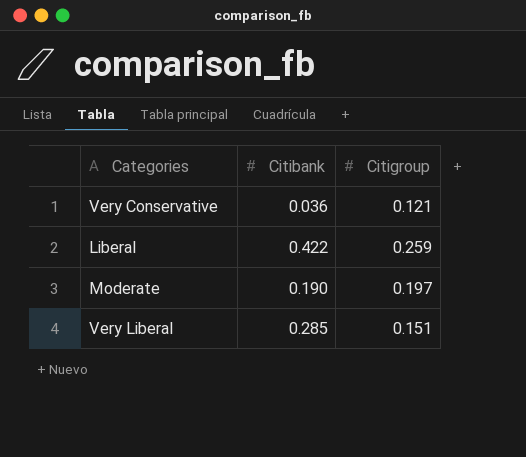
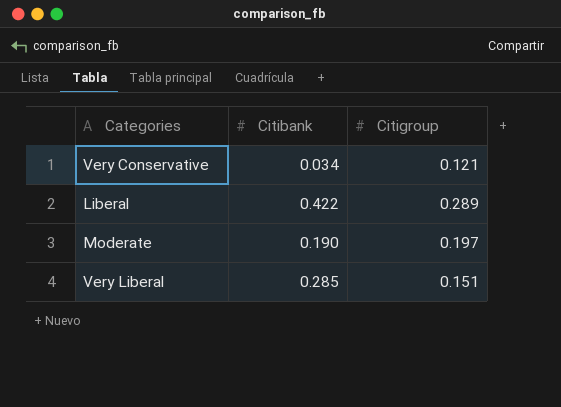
Very Conservative | Citibank: 0.036 -> 0.034
Liberal | Citigroup: 0.259 -> 0.289

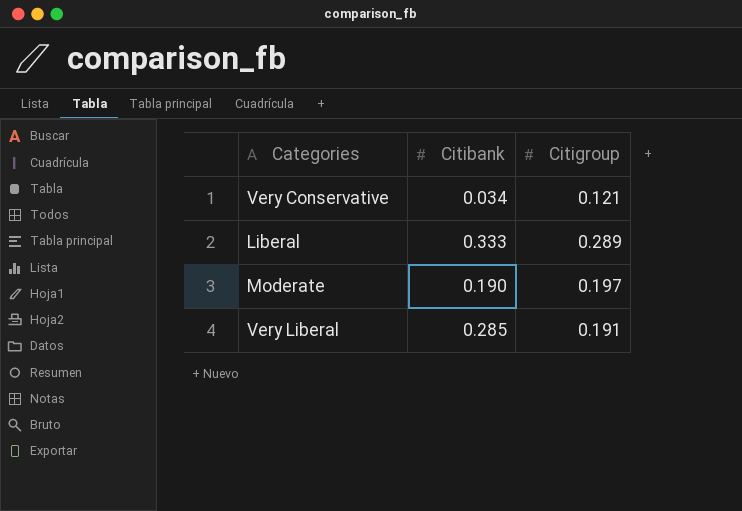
Liberal | Citibank: 0.422 -> 0.333
Very Liberal | Citigroup: 0.151 -> 0.191

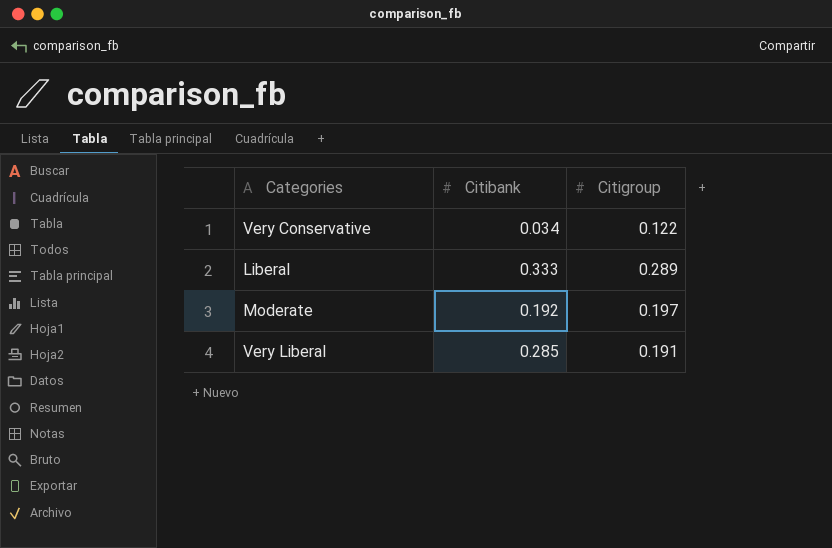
Very Conservative | Citigroup: 0.121 -> 0.122
Moderate | Citibank: 0.190 -> 0.192

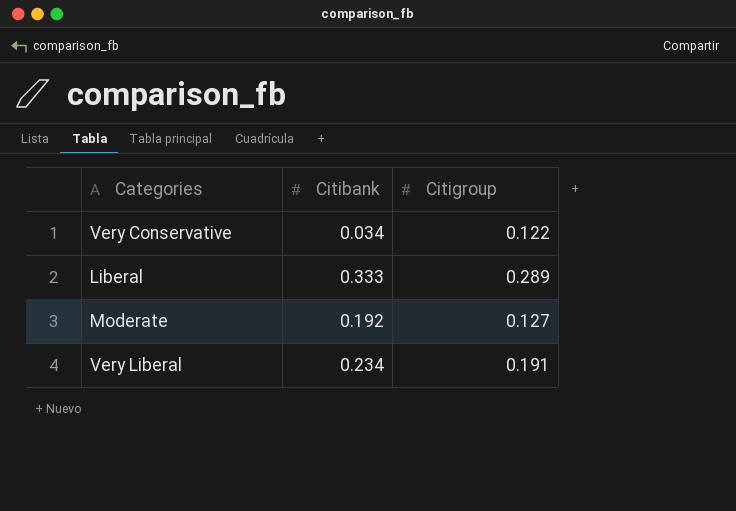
Moderate | Citigroup: 0.197 -> 0.127
Very Liberal | Citibank: 0.285 -> 0.234

